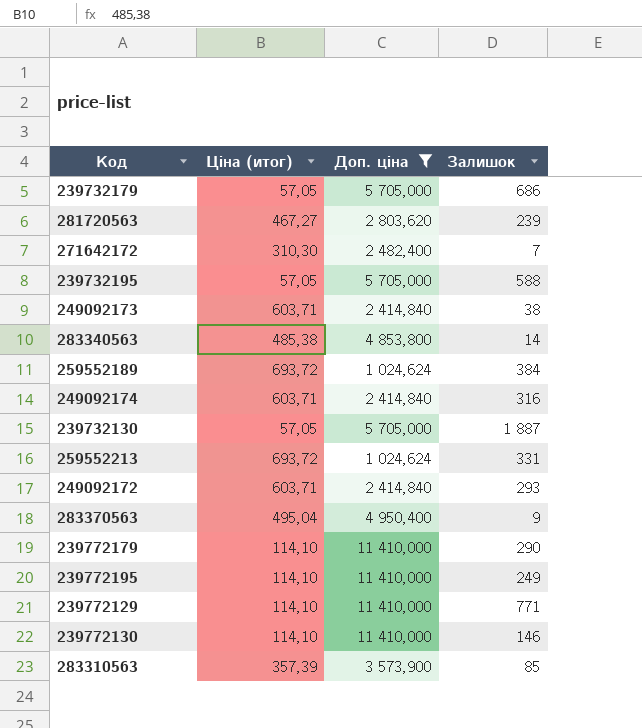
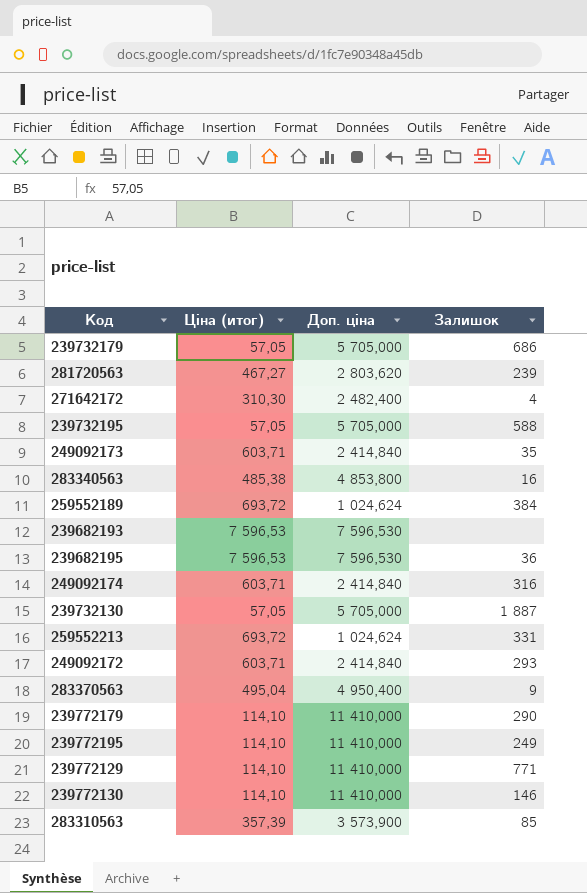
filter: Доп. ціна != 7 596,530 -> none
271642172 | Залишок: 7 -> 4
249092173 | Залишок: 38 -> 35
283340563 | Залишок: 14 -> 16

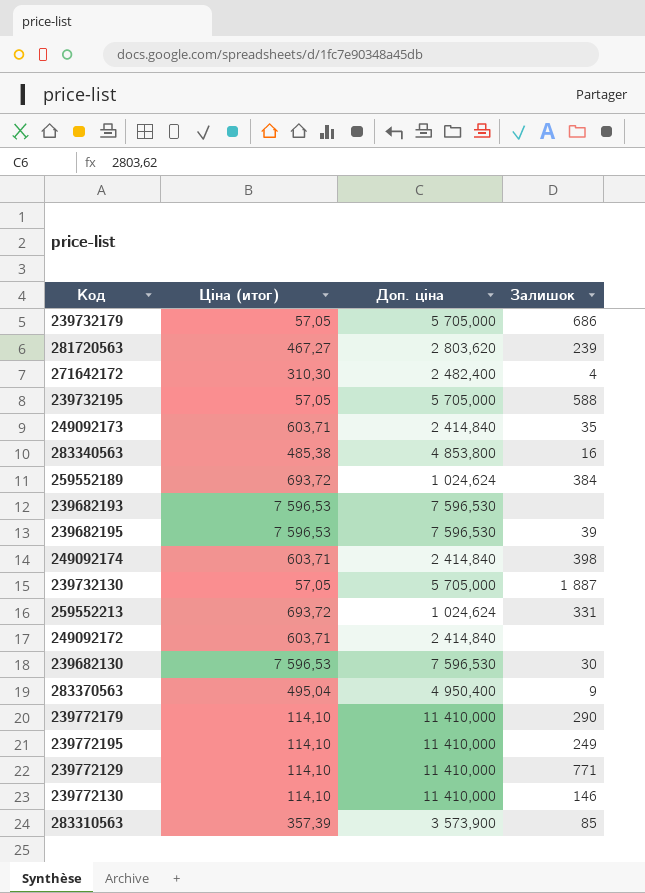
239682195 | Залишок: 36 -> 39
249092174 | Залишок: 316 -> 398
249092172 | Залишок: 293 -> none
row 239682130: none -> 7 596,53 | 7 596,530 | 30

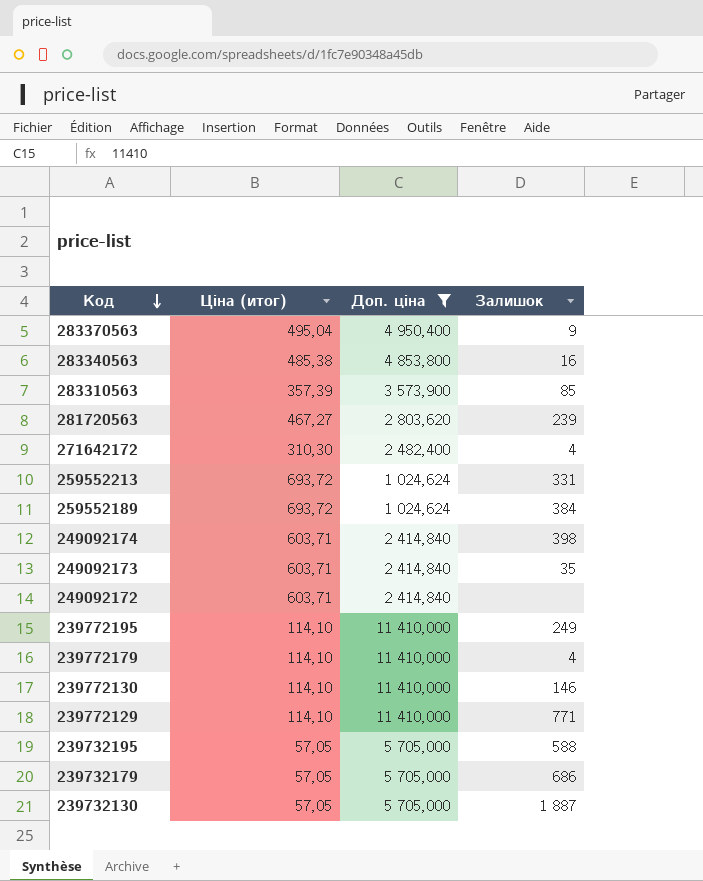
filter: none -> Доп. ціна != 7 596,530
row order: none -> Код descending
239772179 | Залишок: 290 -> 4

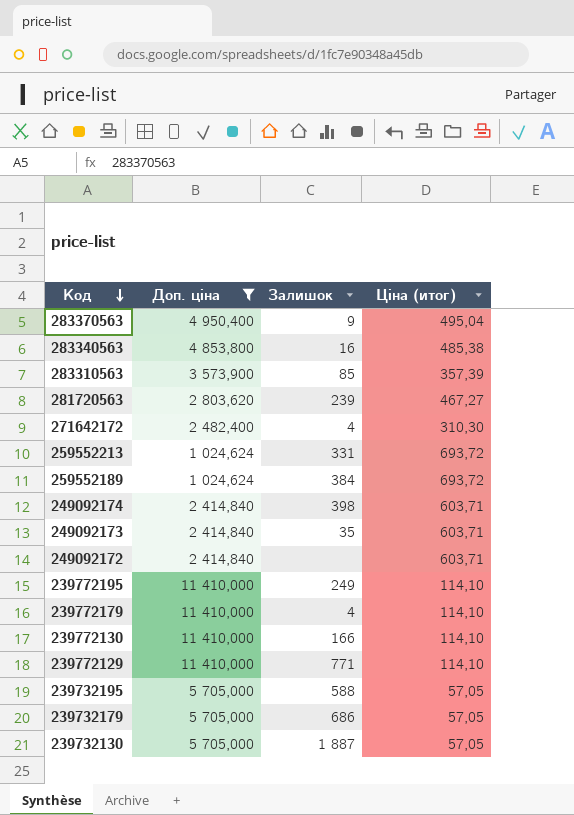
column Ціна (итог) | position: 2 -> 4
239772130 | Залишок: 146 -> 166

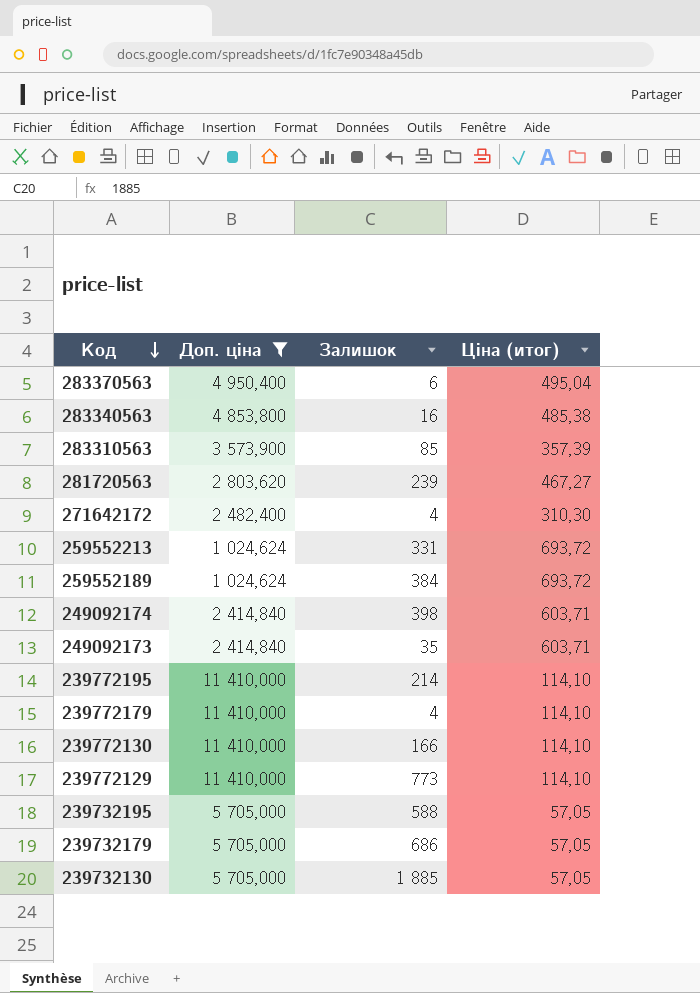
row 249092172: 2 414,840 | none | 603,71 -> none
283370563 | Залишок: 9 -> 6
239772195 | Залишок: 249 -> 214
239772129 | Залишок: 771 -> 773
239732130 | Залишок: 1 887 -> 1 885

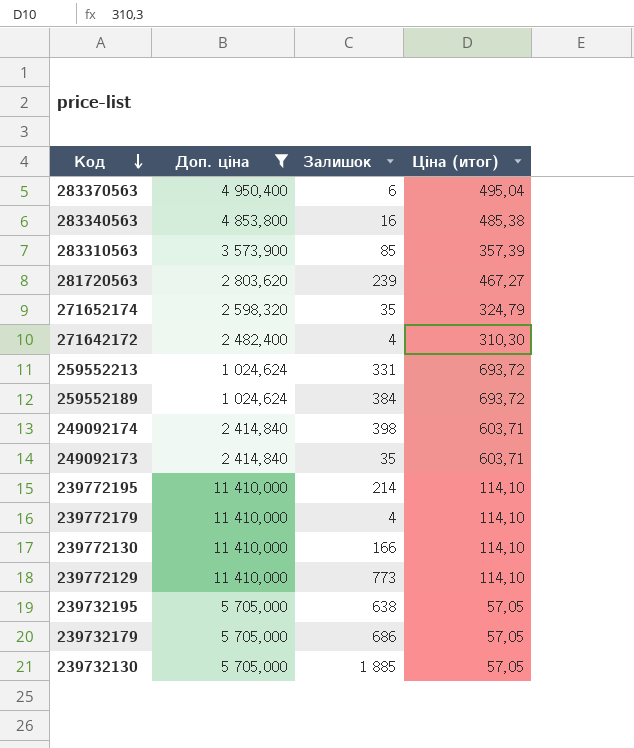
row 271652174: none -> 2 598,320 | 35 | 324,79
239732195 | Залишок: 588 -> 638

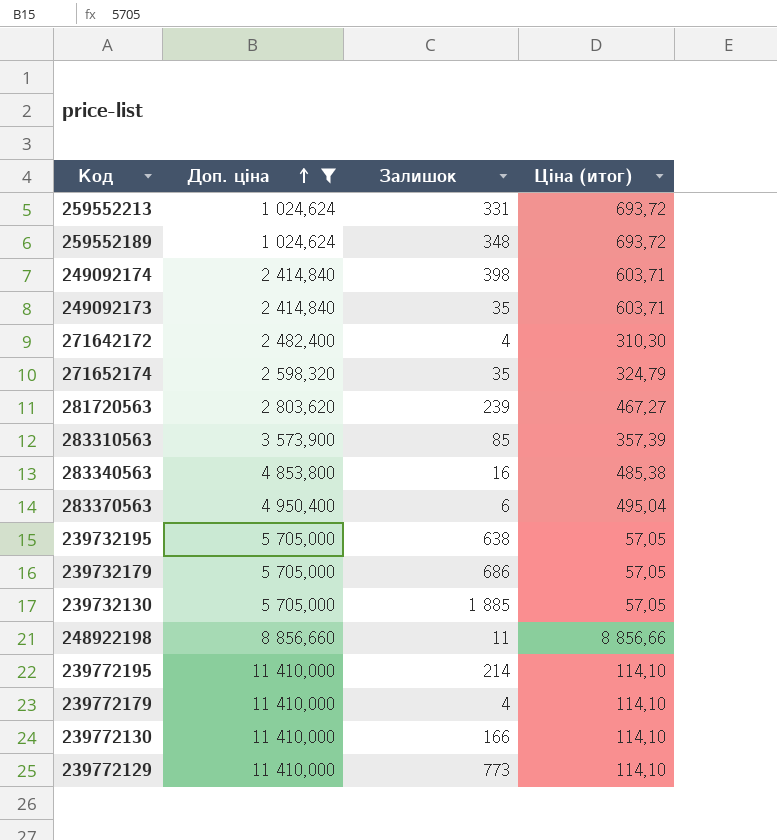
row order: Код descending -> Доп. ціна ascending
259552189 | Залишок: 384 -> 348
row 248922198: none -> 8 856,660 | 11 | 8 856,66

